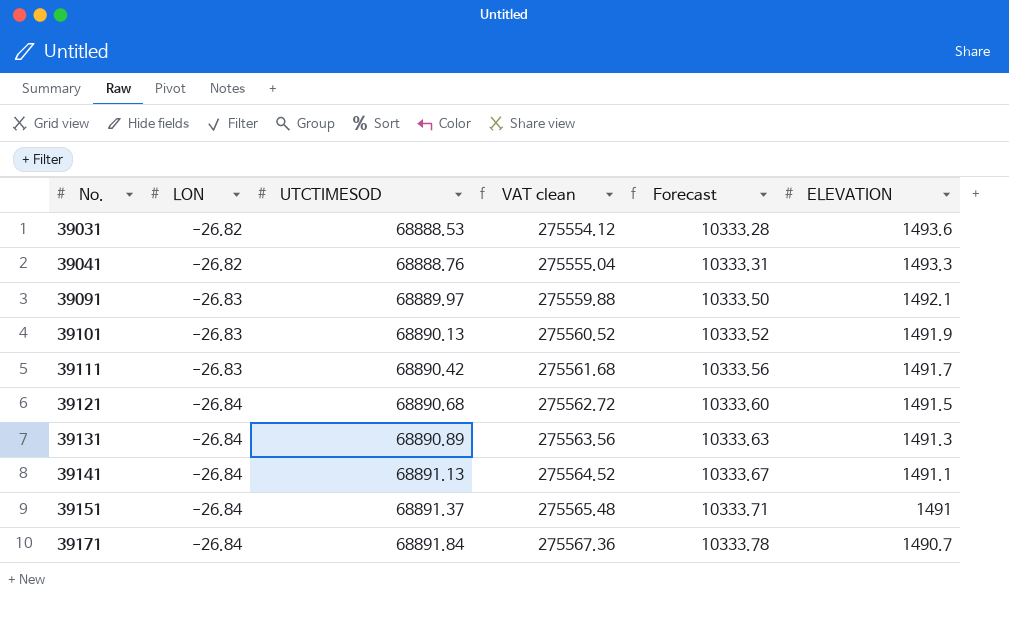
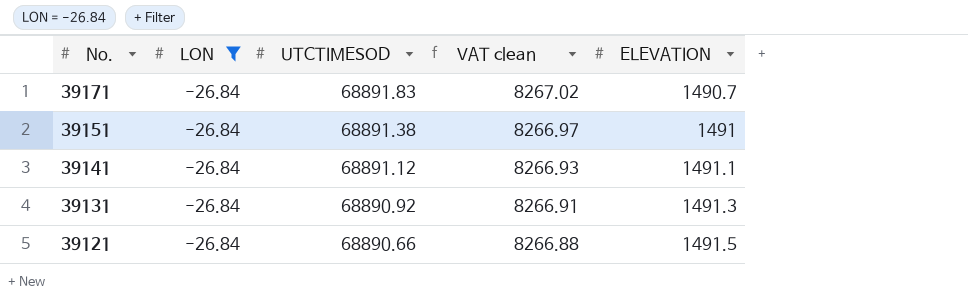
filter: none -> LON = -26.84
row order: No. ascending -> No. descending
column Forecast | formula: [UTCTIMESOD] * 0.15 -> none
column VAT clean | formula: [UTCTIMESOD] * 4 -> [UTCTIMESOD] * 0.12
39171 | UTCTIMESOD: 68891.84 -> 68891.83
39151 | UTCTIMESOD: 68891.37 -> 68891.38
39141 | UTCTIMESOD: 68891.13 -> 68891.12
39131 | UTCTIMESOD: 68890.89 -> 68890.92
39121 | UTCTIMESOD: 68890.68 -> 68890.66

